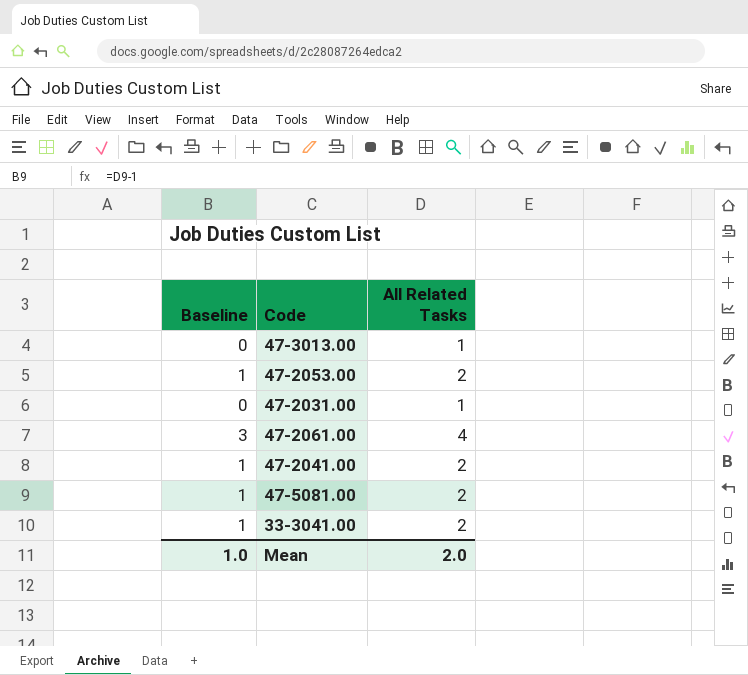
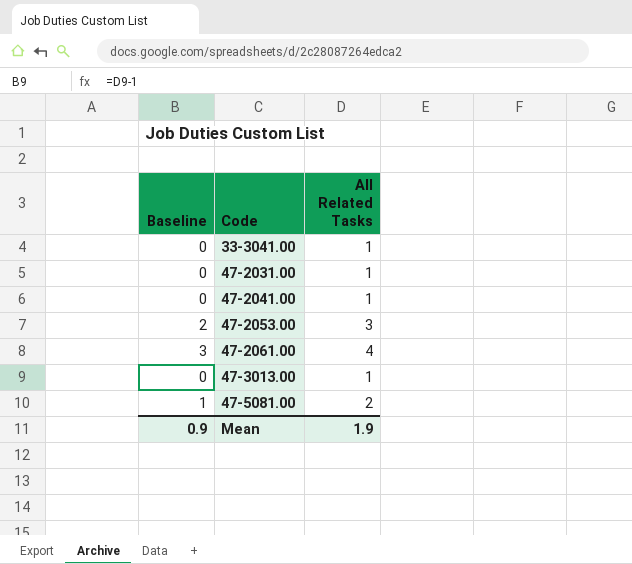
row order: none -> Code ascending
33-3041.00 | Baseline: 1 -> 0
33-3041.00 | All Related Tasks: 2 -> 1
47-2041.00 | Baseline: 1 -> 0
47-2041.00 | All Related Tasks: 2 -> 1
47-2053.00 | Baseline: 1 -> 2
47-2053.00 | All Related Tasks: 2 -> 3
Mean | Baseline: 1.0 -> 0.9
Mean | All Related Tasks: 2.0 -> 1.9

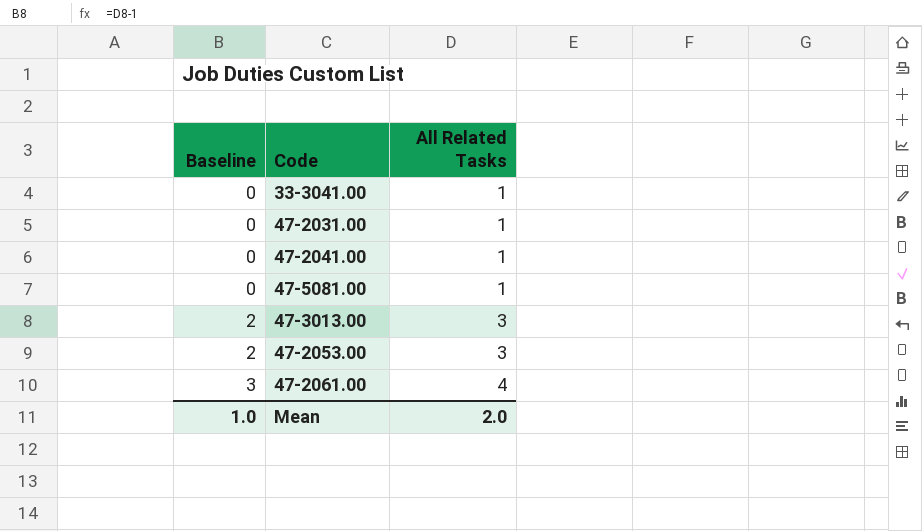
row order: Code ascending -> Baseline ascending
47-5081.00 | Baseline: 1 -> 0
47-5081.00 | All Related Tasks: 2 -> 1
47-3013.00 | Baseline: 0 -> 2
47-3013.00 | All Related Tasks: 1 -> 3
Mean | Baseline: 0.9 -> 1.0
Mean | All Related Tasks: 1.9 -> 2.0

